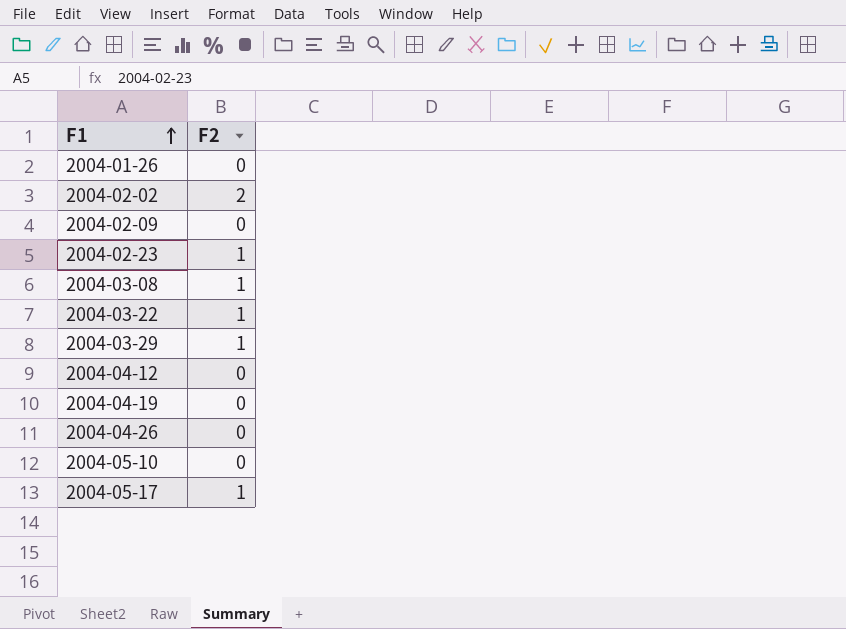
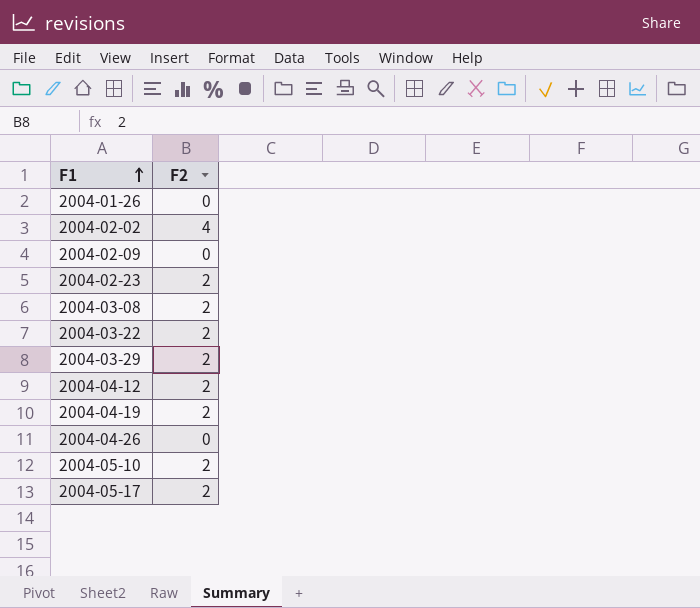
2004-02-02 | F2: 2 -> 4
2004-02-23 | F2: 1 -> 2
2004-03-08 | F2: 1 -> 2
2004-03-22 | F2: 1 -> 2
2004-03-29 | F2: 1 -> 2
2004-04-12 | F2: 0 -> 2
2004-04-19 | F2: 0 -> 2
2004-05-10 | F2: 0 -> 2
2004-05-17 | F2: 1 -> 2

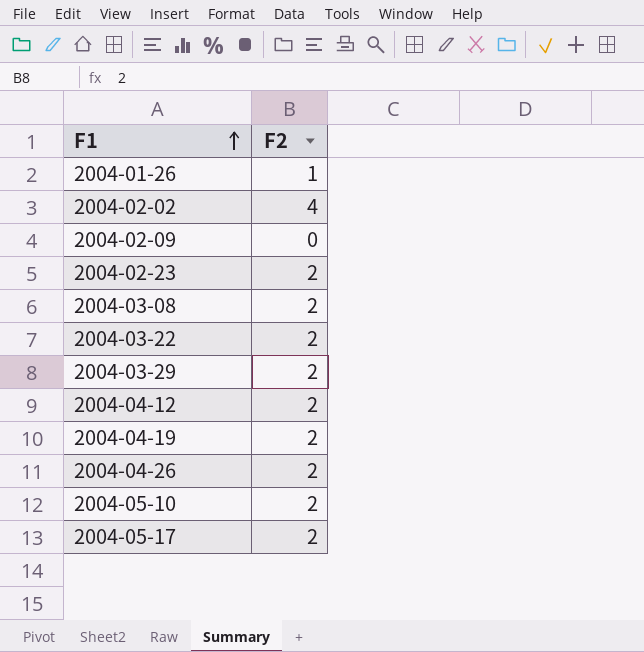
2004-01-26 | F2: 0 -> 1
2004-04-26 | F2: 0 -> 2

